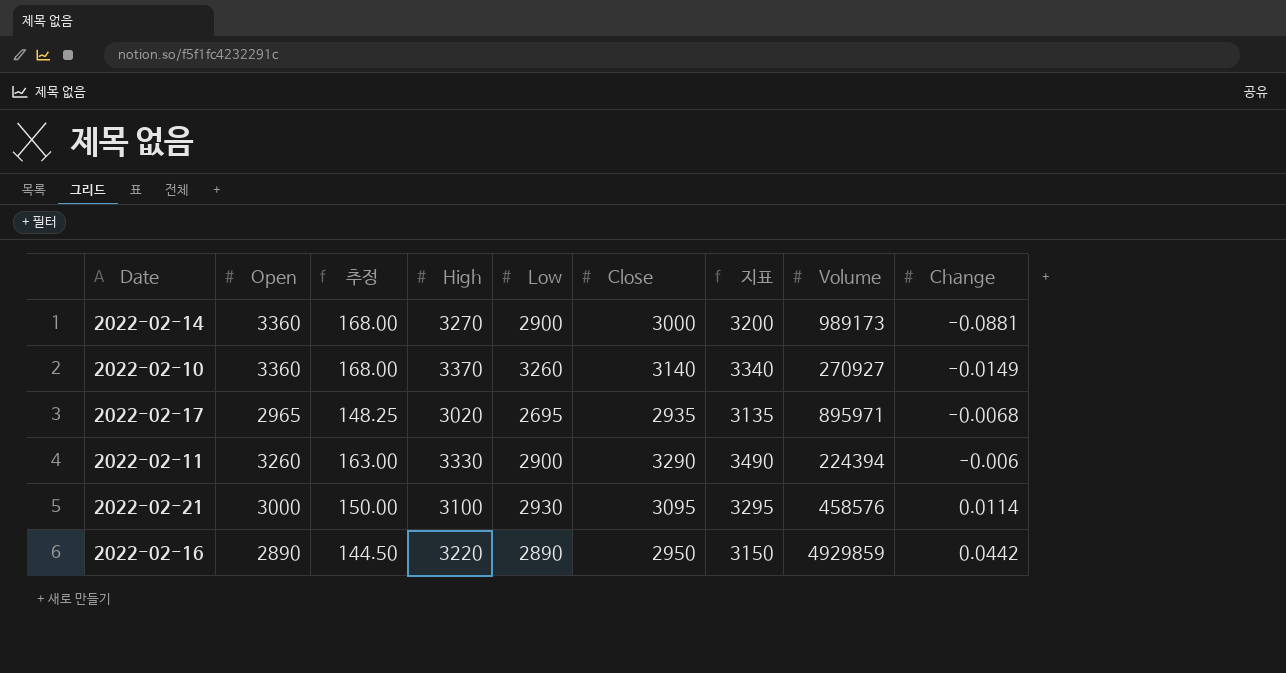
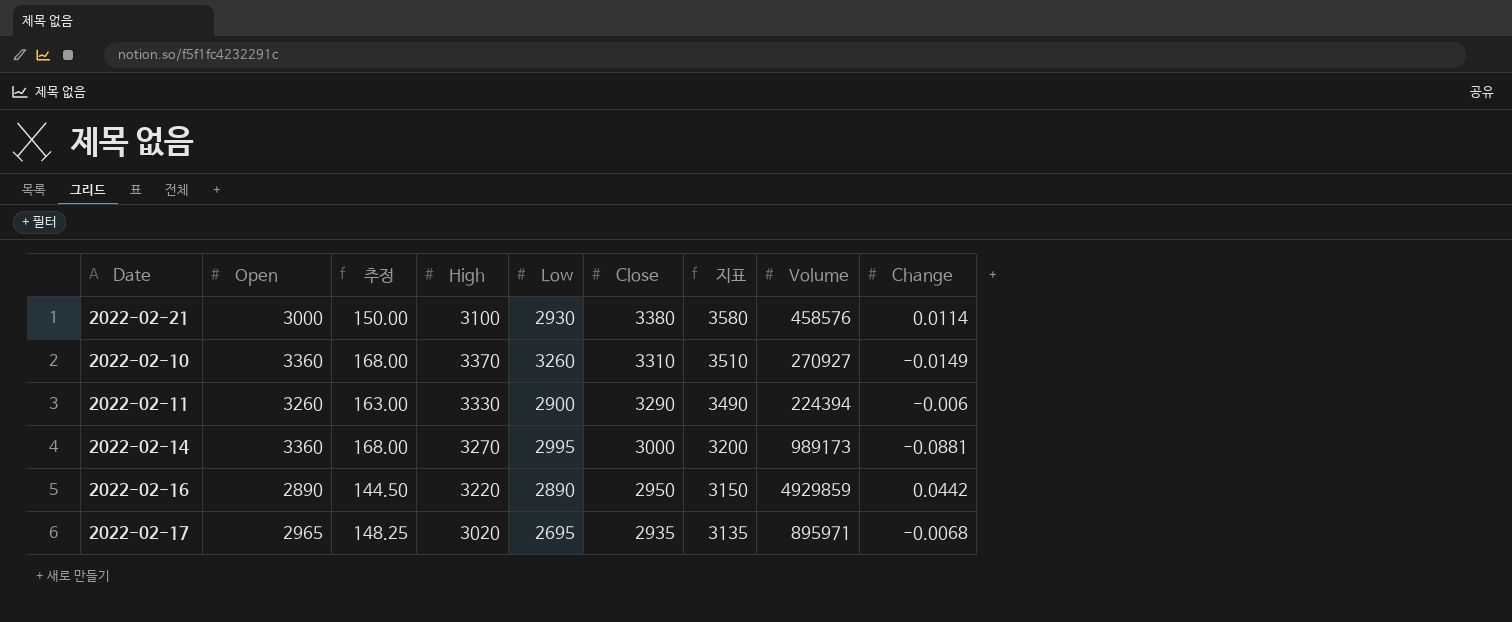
row order: Change ascending -> Close descending
2022-02-21 | Close: 3095 -> 3380
2022-02-21 | 지표: 3295 -> 3580
2022-02-10 | Close: 3140 -> 3310
2022-02-10 | 지표: 3340 -> 3510
2022-02-14 | Low: 2900 -> 2995

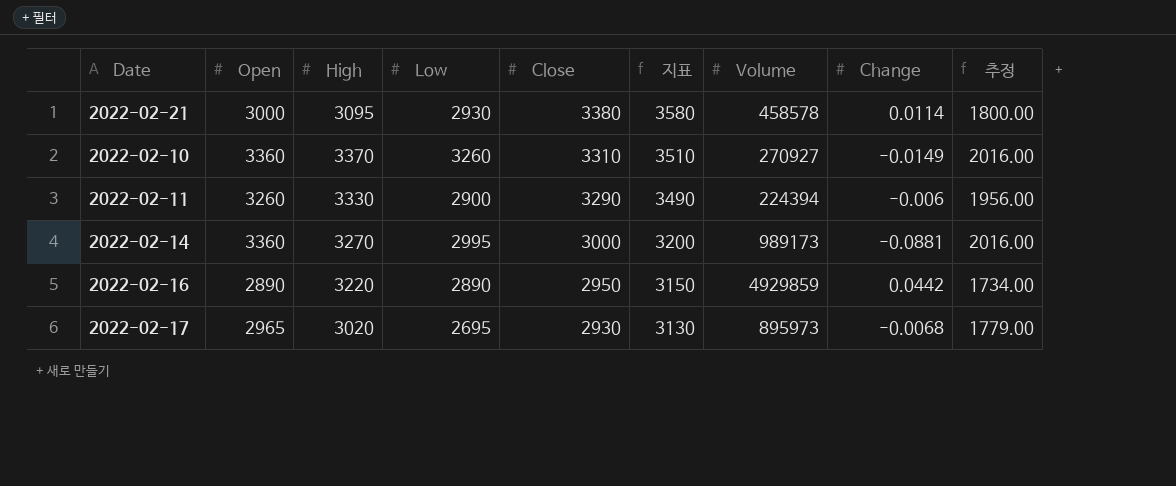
column 추정 | formula: [Open] * 0.05 -> [Open] * 0.6
column 추정 | position: 3 -> 9
2022-02-21 | High: 3100 -> 3095
2022-02-21 | Volume: 458576 -> 458578
2022-02-17 | Close: 2935 -> 2930
2022-02-17 | 지표: 3135 -> 3130
2022-02-17 | Volume: 895971 -> 895973

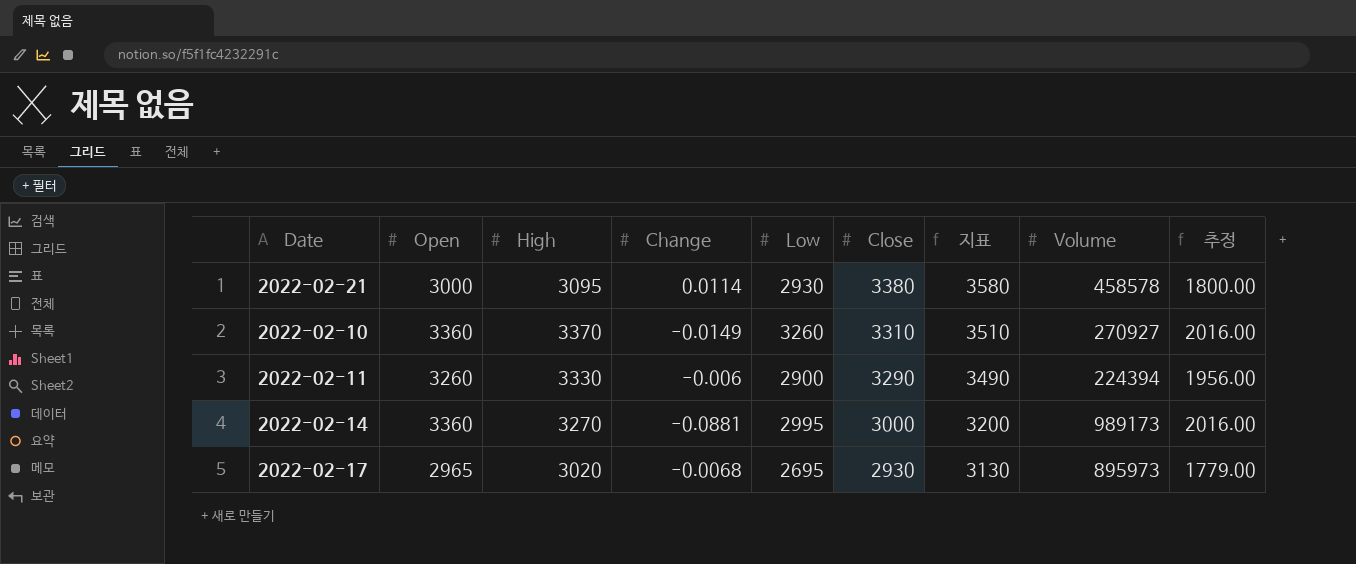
column Change | position: 8 -> 4
row 2022-02-16: 2890 | 3220 | 2890 | 2950 | 3150 | 4929859 | 0.0442 | 1734.00 -> none

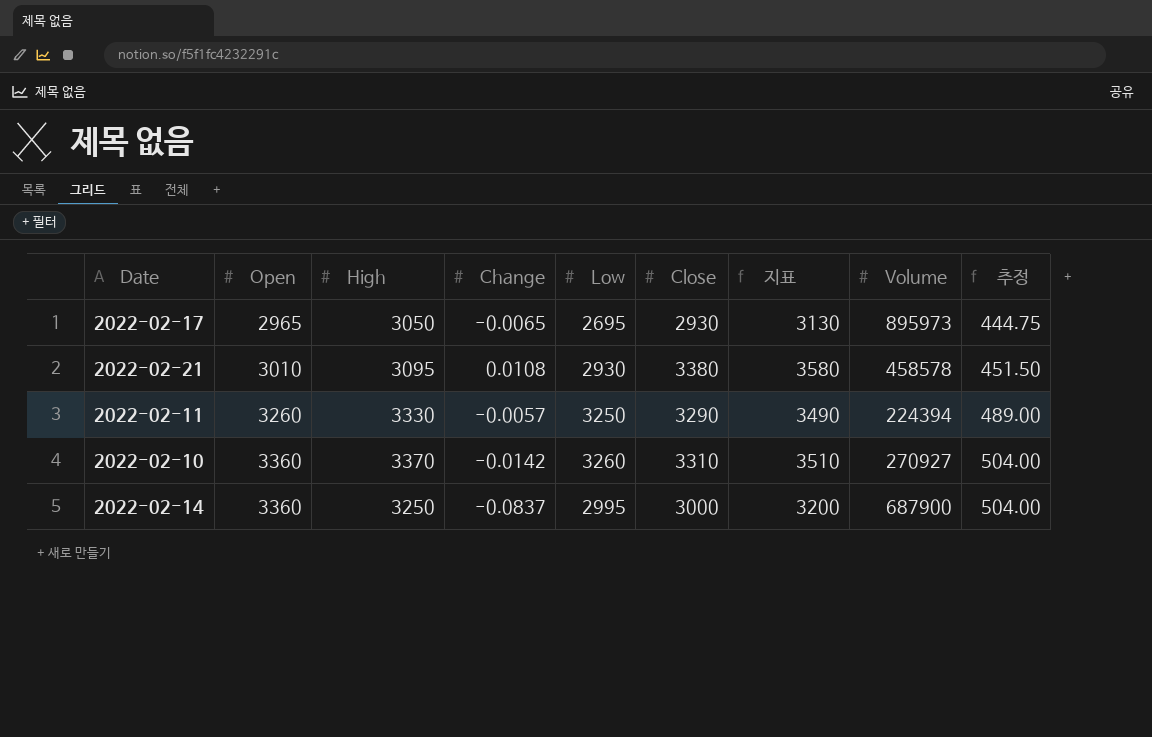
row order: Close descending -> Open ascending
column 추정 | formula: [Open] * 0.6 -> [Open] * 0.15
2022-02-17 | High: 3020 -> 3050
2022-02-17 | Change: -0.0068 -> -0.0065
2022-02-21 | Open: 3000 -> 3010
2022-02-21 | Change: 0.0114 -> 0.0108
2022-02-11 | Change: -0.006 -> -0.0057
2022-02-11 | Low: 2900 -> 3250
2022-02-10 | Change: -0.0149 -> -0.0142
2022-02-14 | High: 3270 -> 3250
2022-02-14 | Change: -0.0881 -> -0.0837
2022-02-14 | Volume: 989173 -> 687900

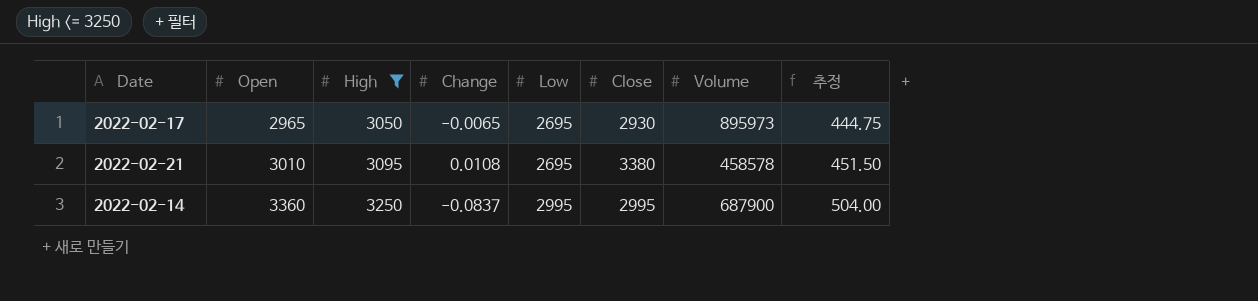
filter: none -> High <= 3250
column 지표 | formula: [Close] + 200 -> none
2022-02-21 | Low: 2930 -> 2695
2022-02-14 | Close: 3000 -> 2995

